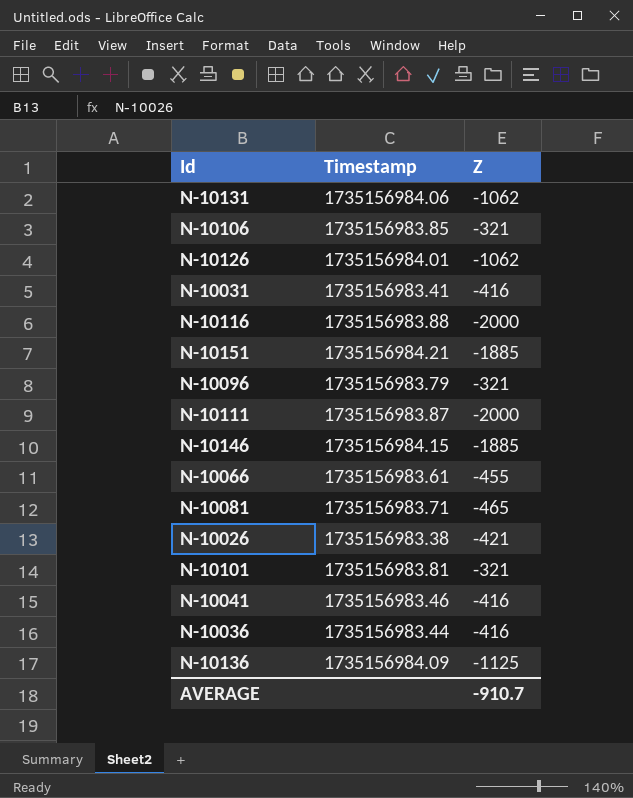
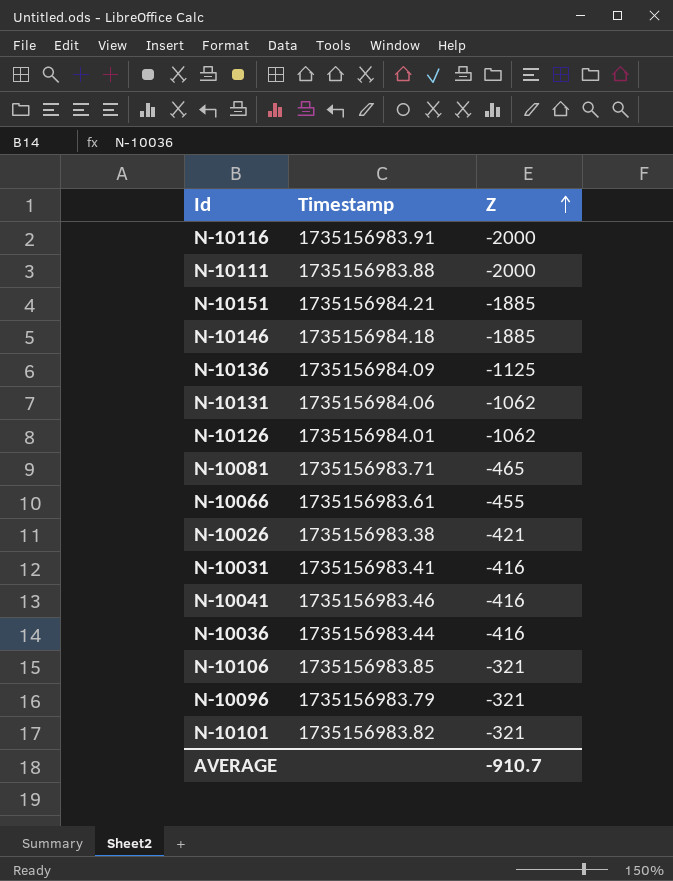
row order: none -> Z ascending
N-10116 | Timestamp: 1735156983.88 -> 1735156983.91
N-10111 | Timestamp: 1735156983.87 -> 1735156983.88
N-10146 | Timestamp: 1735156984.15 -> 1735156984.18
N-10101 | Timestamp: 1735156983.81 -> 1735156983.82

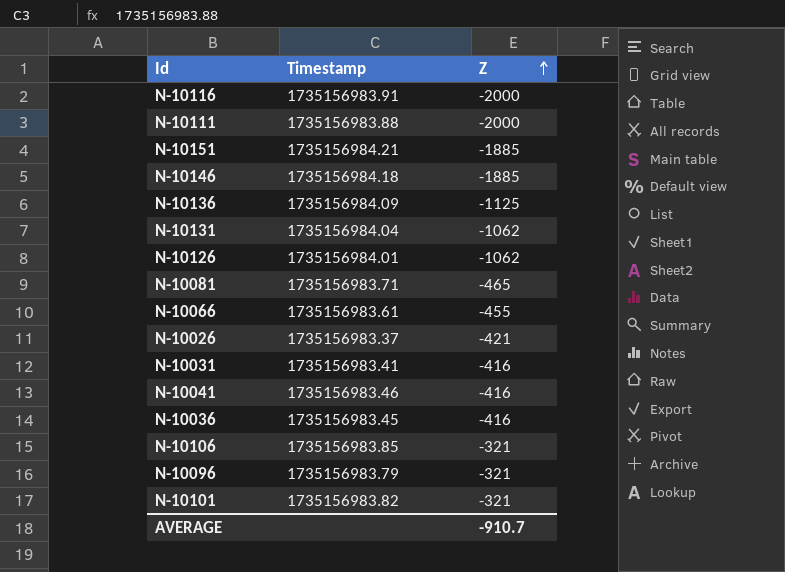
N-10131 | Timestamp: 1735156984.06 -> 1735156984.04
N-10026 | Timestamp: 1735156983.38 -> 1735156983.37
N-10036 | Timestamp: 1735156983.44 -> 1735156983.45

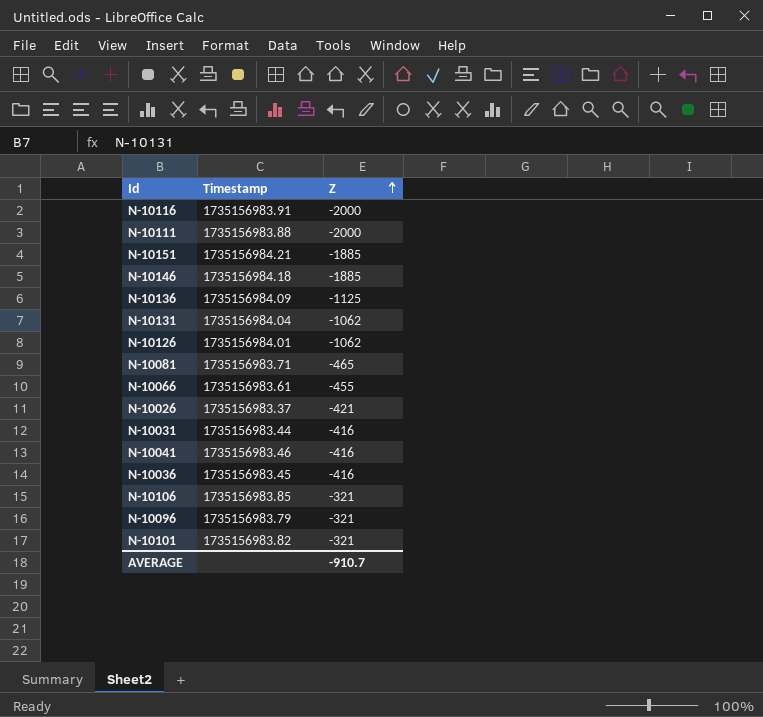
N-10031 | Timestamp: 1735156983.41 -> 1735156983.44

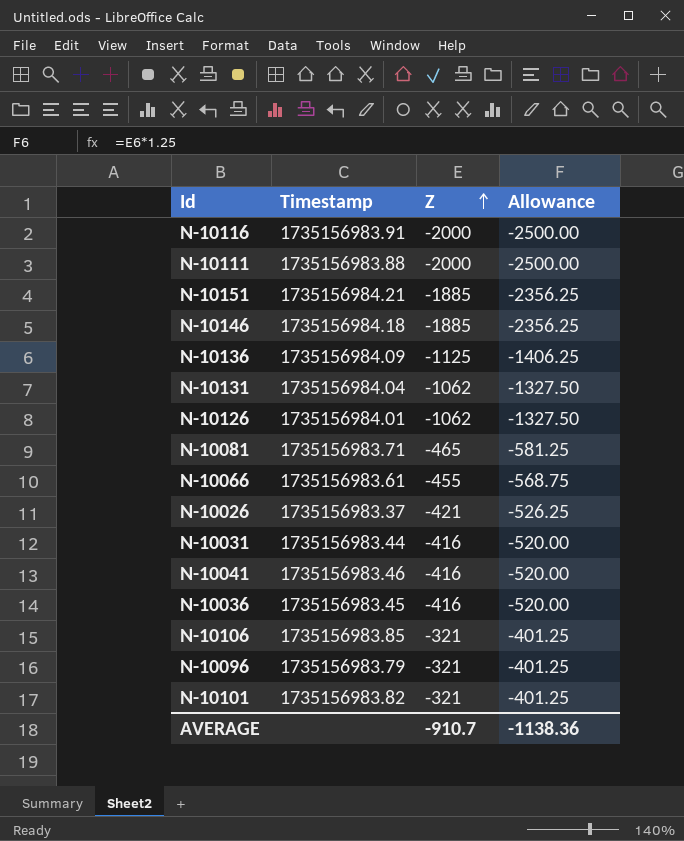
column Allowance | formula: none -> [Z] * 1.25

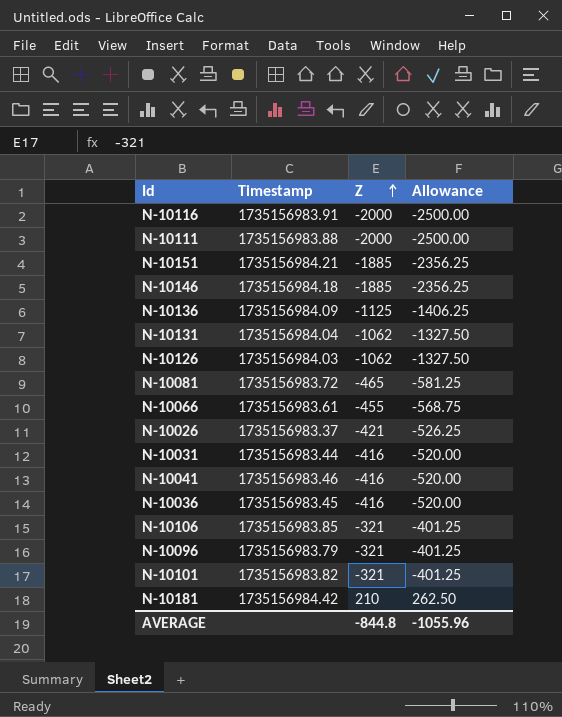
N-10126 | Timestamp: 1735156984.01 -> 1735156984.03
N-10081 | Timestamp: 1735156983.71 -> 1735156983.72
row N-10181: none -> 1735156984.42 | 210 | 262.50
AVERAGE | Z: -910.7 -> -844.8
AVERAGE | Allowance: -1138.36 -> -1055.96

